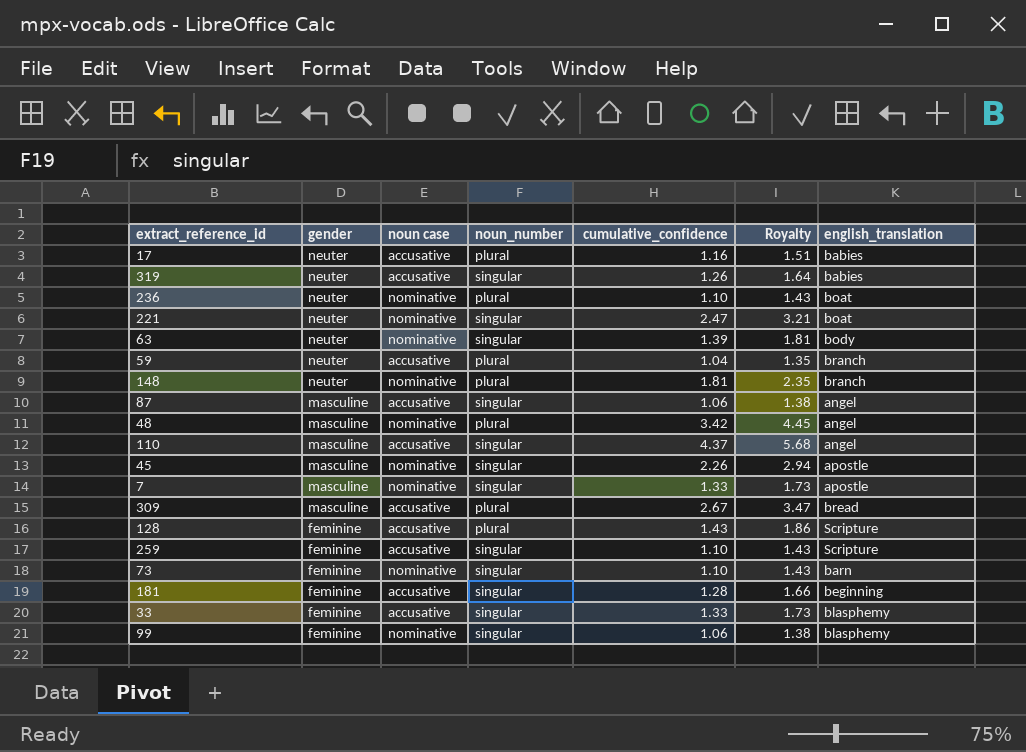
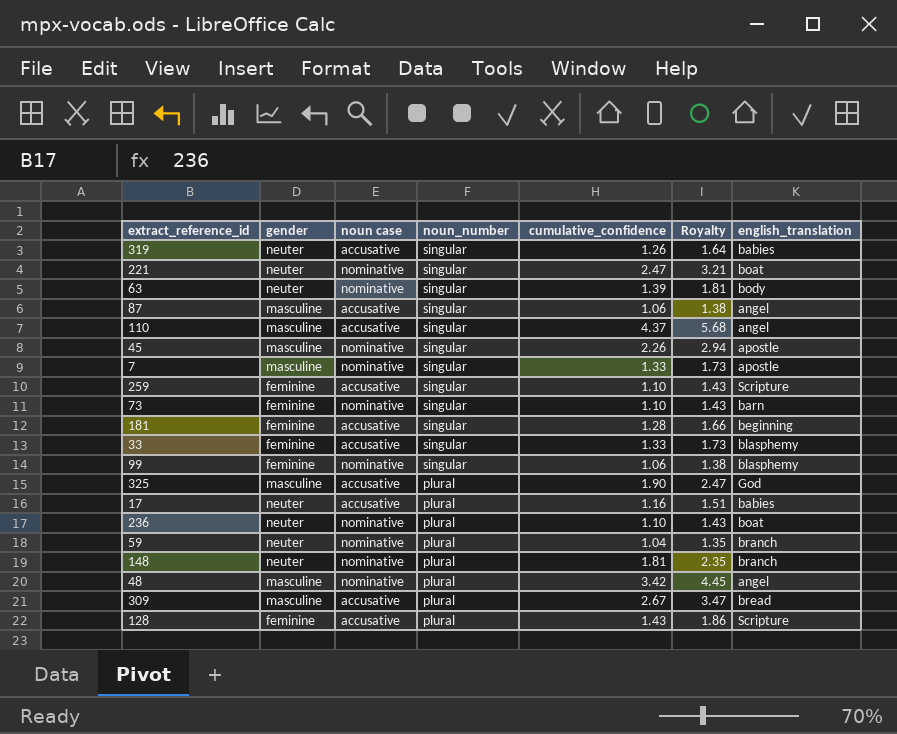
row order: gender descending -> noun_number descending
row 325: none -> masculine | accusative | plural | 1.90 | 2.47 | God
59 | noun case: accusative -> nominative

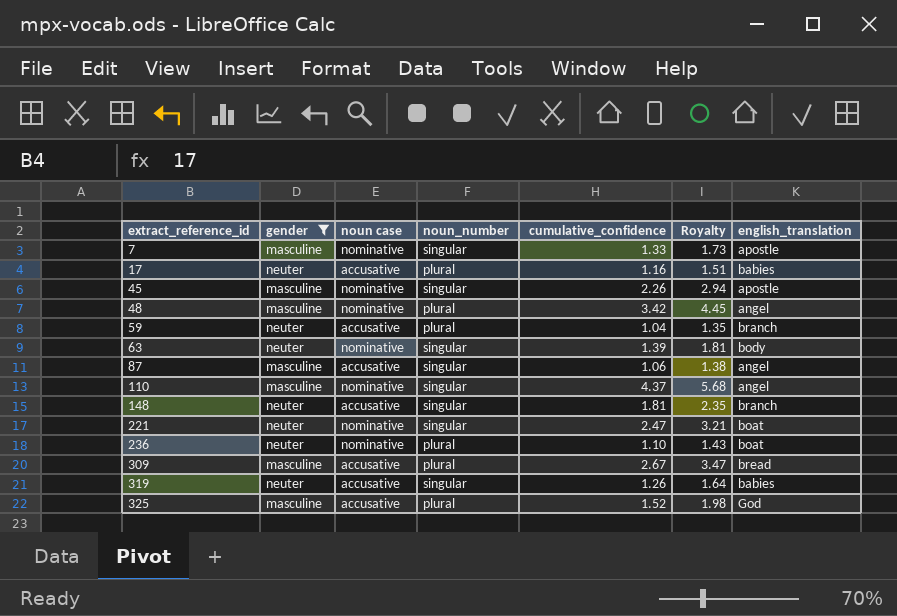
filter: none -> gender != feminine
row order: noun_number descending -> extract_reference_id ascending
59 | noun case: nominative -> accusative
110 | noun case: accusative -> nominative
148 | noun case: nominative -> accusative
148 | noun_number: plural -> singular
325 | cumulative_confidence: 1.90 -> 1.52
325 | Royalty: 2.47 -> 1.98

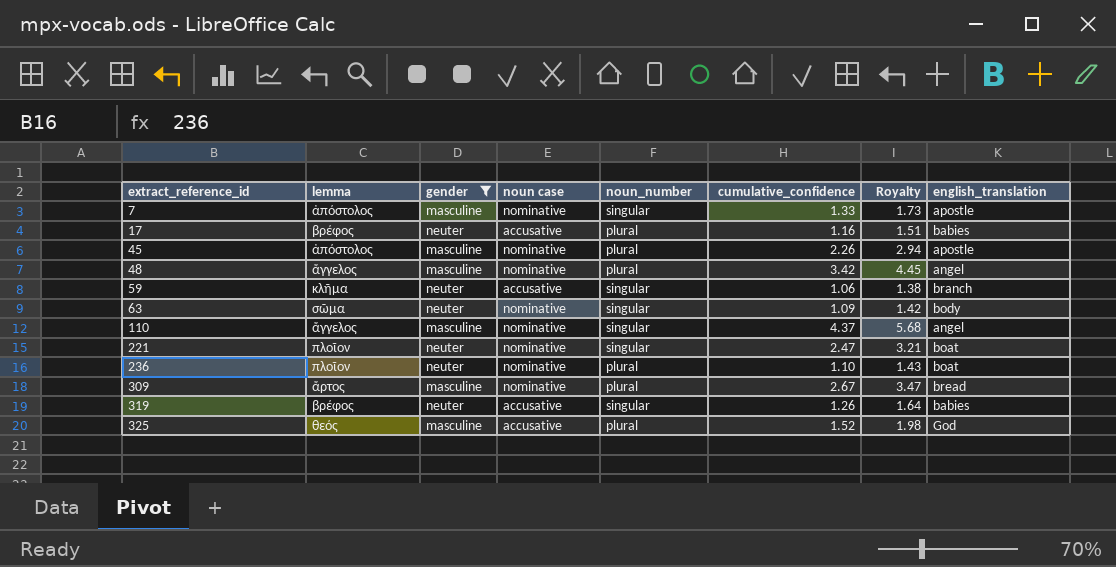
column lemma | position: none -> 2
row 87: masculine | accusative | singular | 1.06 | 1.38 | angel -> none
row 148: neuter | accusative | singular | 1.81 | 2.35 | branch -> none
45 | noun_number: singular -> plural
59 | noun_number: plural -> singular
59 | cumulative_confidence: 1.04 -> 1.06
59 | Royalty: 1.35 -> 1.38
63 | cumulative_confidence: 1.39 -> 1.09
63 | Royalty: 1.81 -> 1.42
309 | noun case: accusative -> nominative

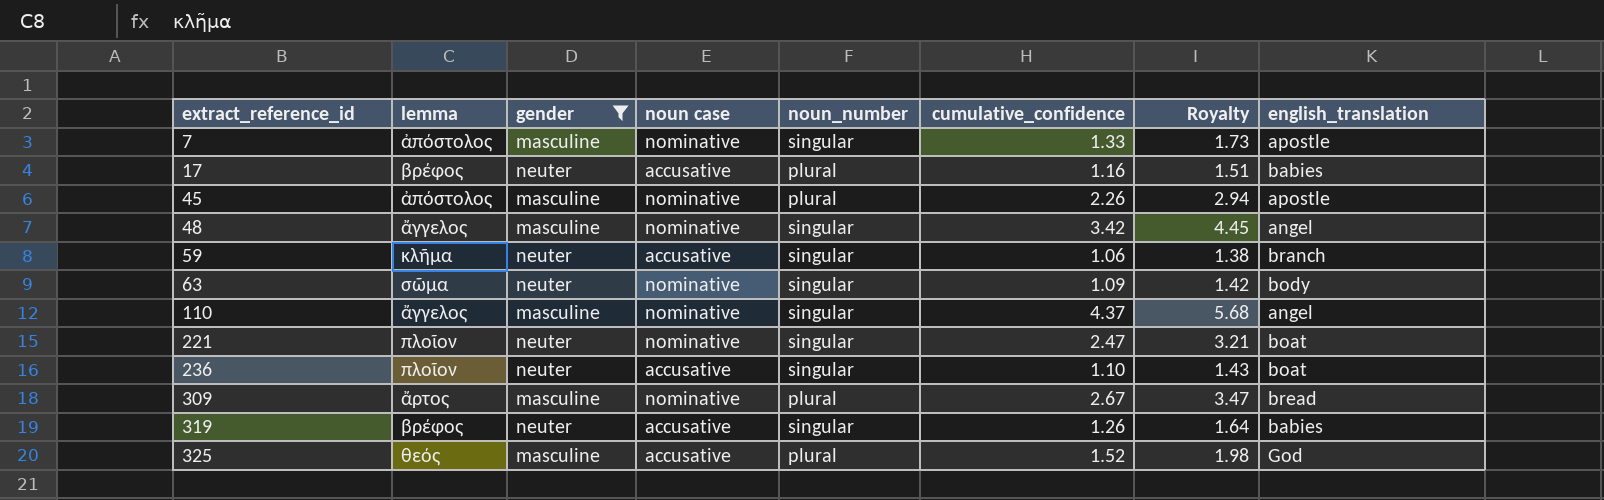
48 | noun_number: plural -> singular
236 | noun case: nominative -> accusative
236 | noun_number: plural -> singular

